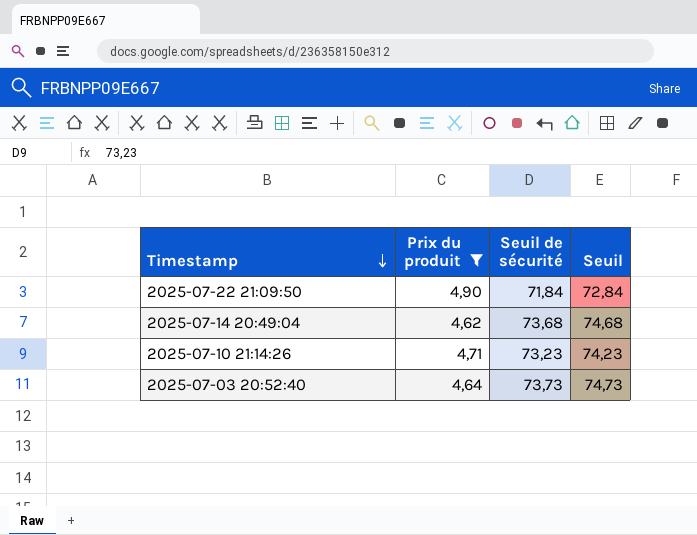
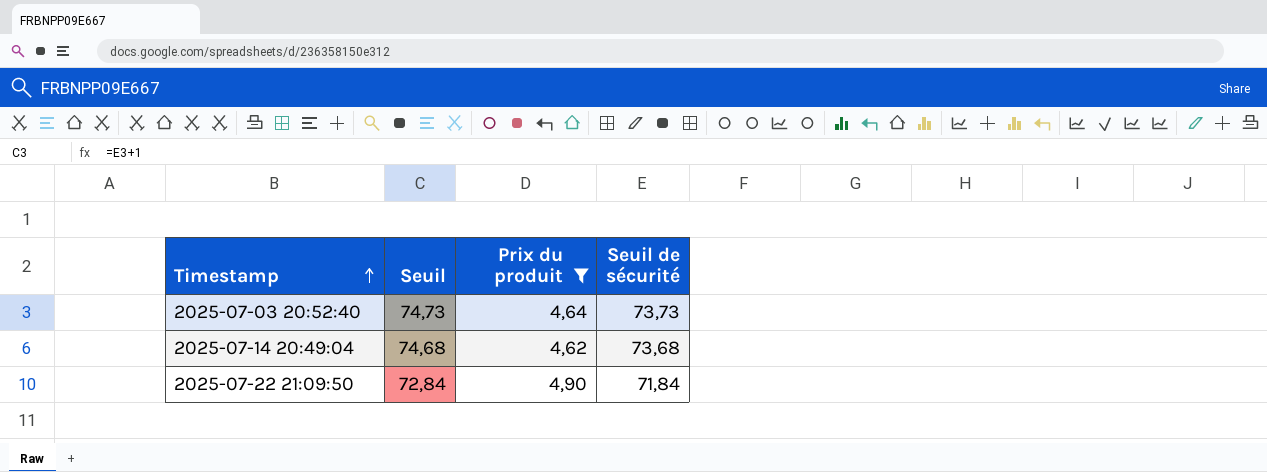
row order: Timestamp descending -> Timestamp ascending
column Seuil | position: 4 -> 2
row 2025-07-10 21:14:26: 4,71 | 73,23 | 74,23 -> none

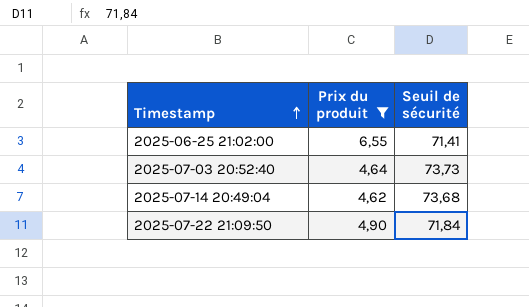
column Seuil | formula: [Seuil de sécurité] + 1 -> none
row 2025-06-25 21:02:00: none -> 6,55 | 71,41

